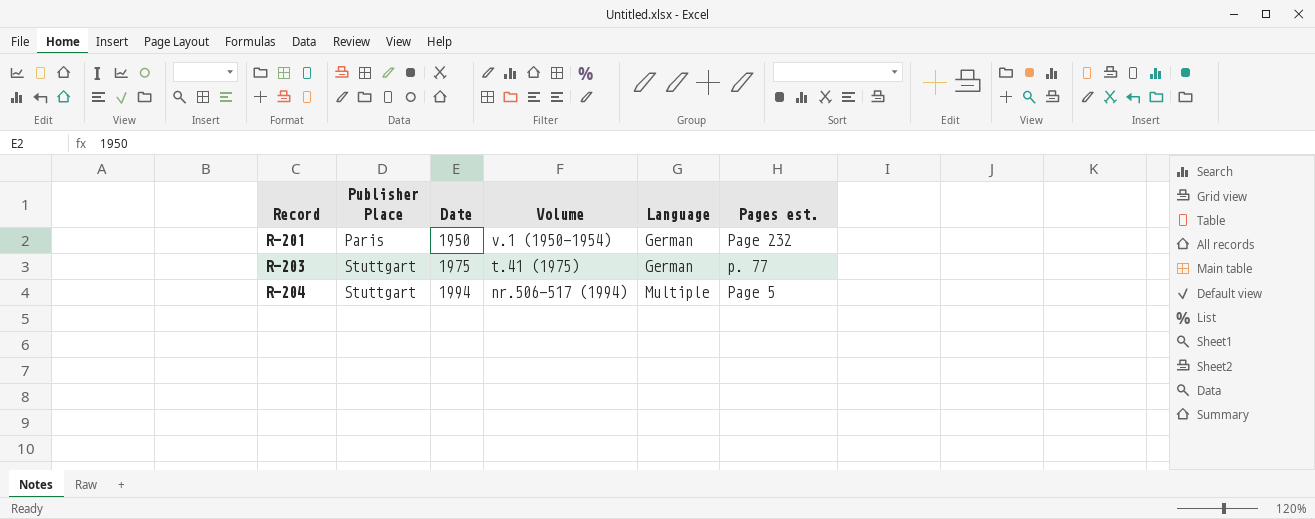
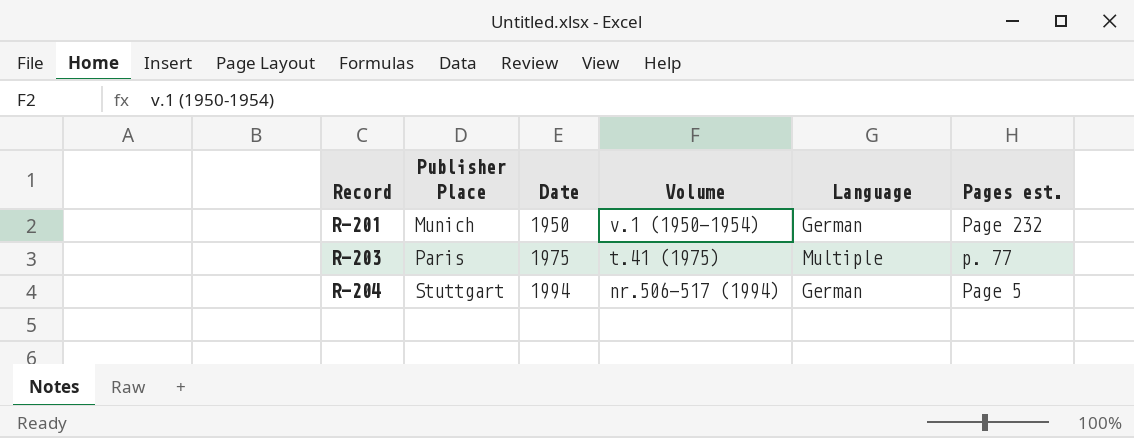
R-201 | Publisher Place: Paris -> Munich
R-203 | Publisher Place: Stuttgart -> Paris
R-203 | Language: German -> Multiple
R-204 | Language: Multiple -> German

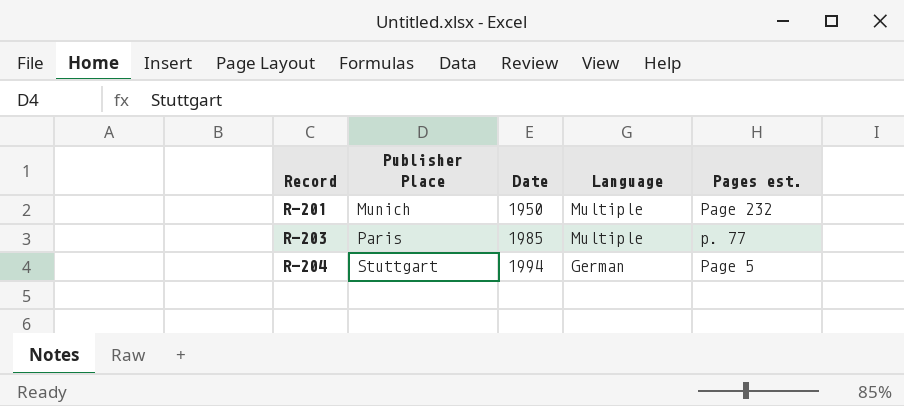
column Volume | position: 4 -> none
R-201 | Language: German -> Multiple
R-203 | Date: 1975 -> 1985

